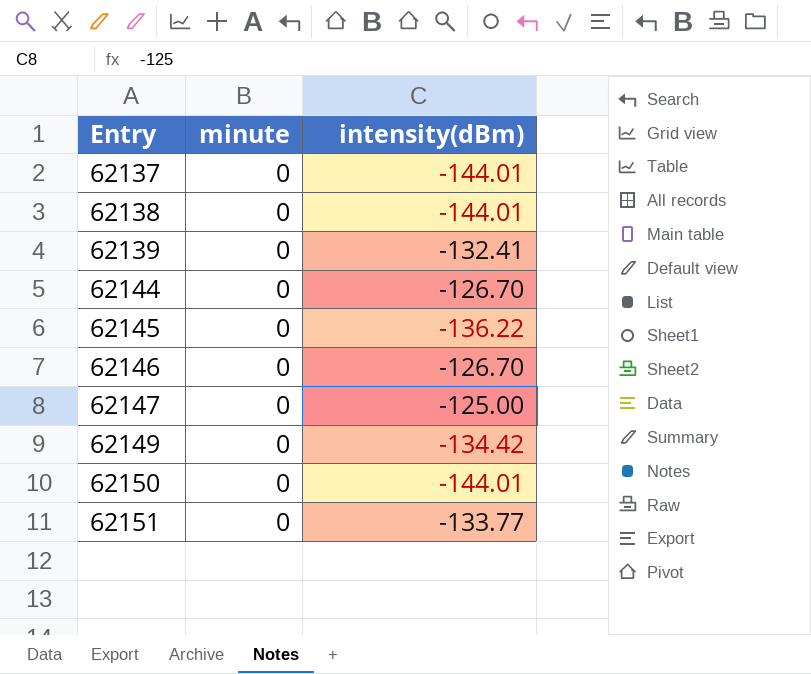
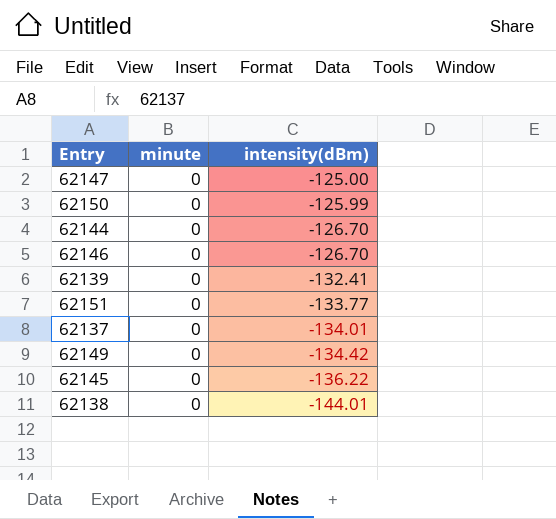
row order: Entry ascending -> intensity(dBm) descending
62150 | intensity(dBm): -144.01 -> -125.99
62137 | intensity(dBm): -144.01 -> -134.01

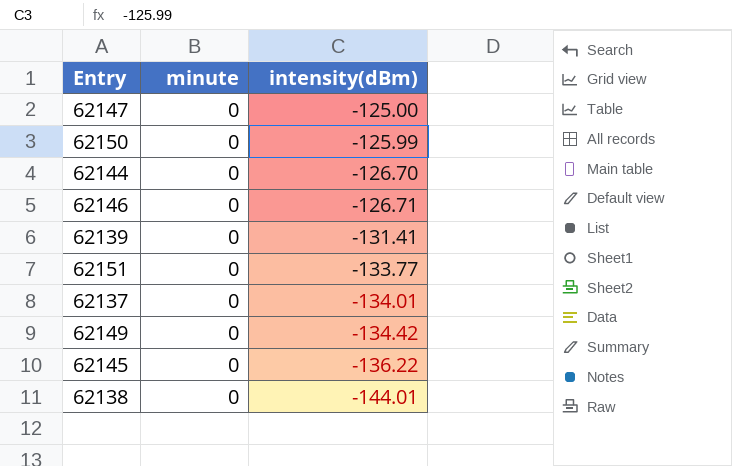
62146 | intensity(dBm): -126.70 -> -126.71
62139 | intensity(dBm): -132.41 -> -131.41

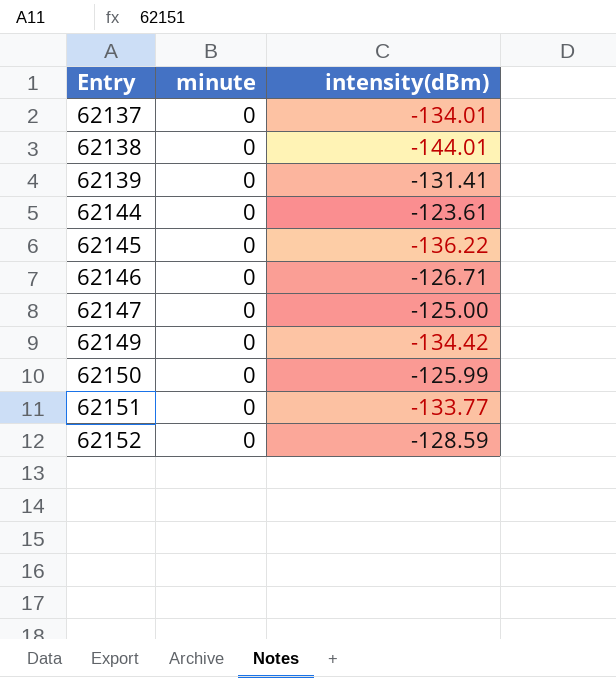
row order: intensity(dBm) descending -> Entry ascending
62144 | intensity(dBm): -126.70 -> -123.61
row 62152: none -> 0 | -128.59

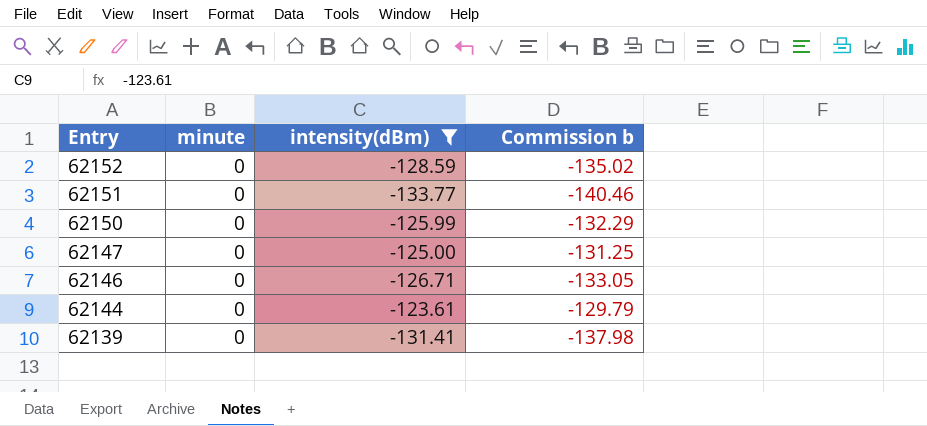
filter: none -> intensity(dBm) >= -133.77
row order: Entry ascending -> Entry descending
column Commission b | formula: none -> [intensity(dBm)] * 1.05

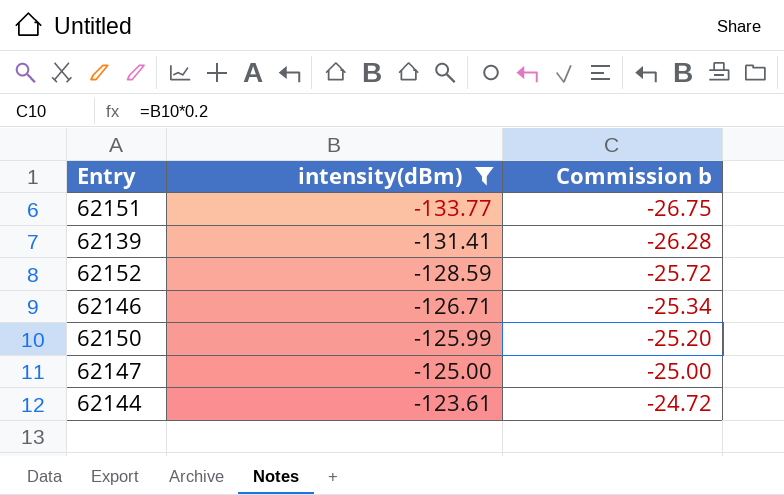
row order: Entry descending -> intensity(dBm) ascending
column minute | position: 2 -> none
column Commission b | formula: [intensity(dBm)] * 1.05 -> [intensity(dBm)] * 0.2

